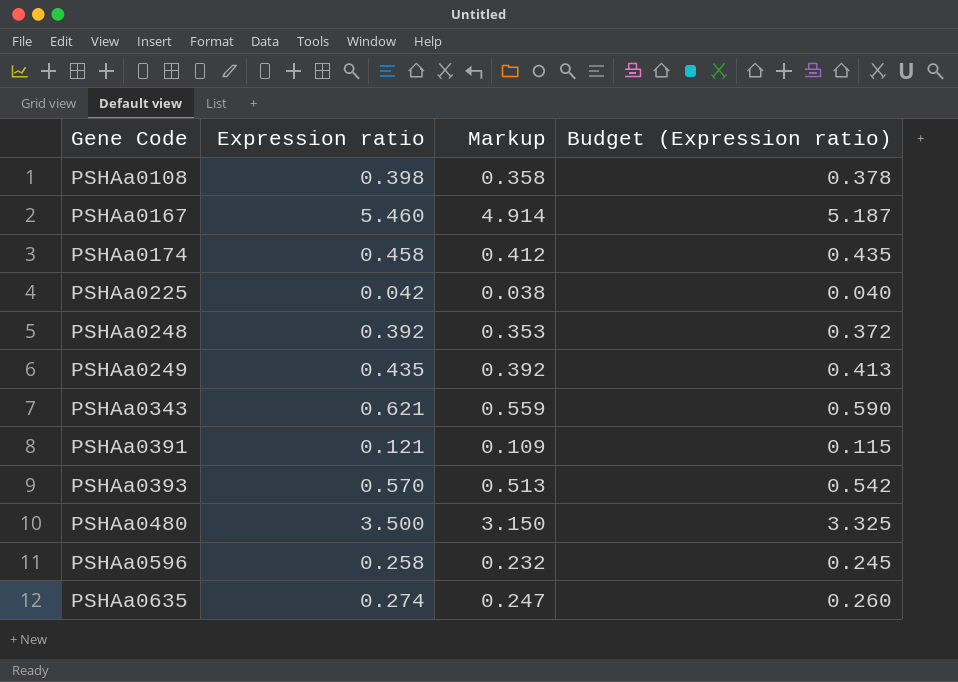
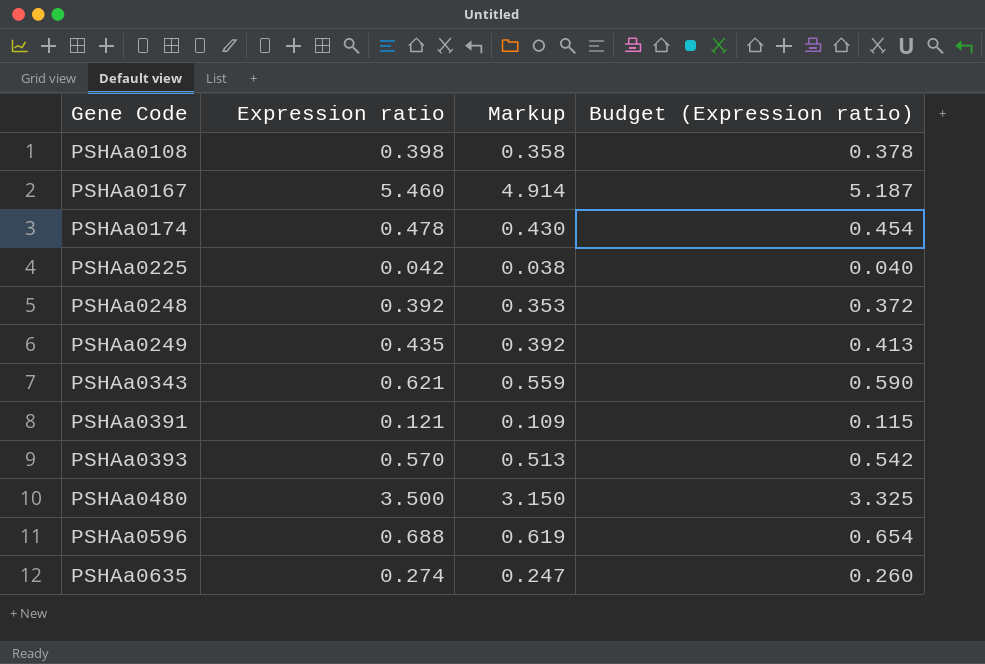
PSHAa0174 | Expression ratio: 0.458 -> 0.478
PSHAa0174 | Markup: 0.412 -> 0.430
PSHAa0174 | Budget (Expression ratio): 0.435 -> 0.454
PSHAa0596 | Expression ratio: 0.258 -> 0.688
PSHAa0596 | Markup: 0.232 -> 0.619
PSHAa0596 | Budget (Expression ratio): 0.245 -> 0.654

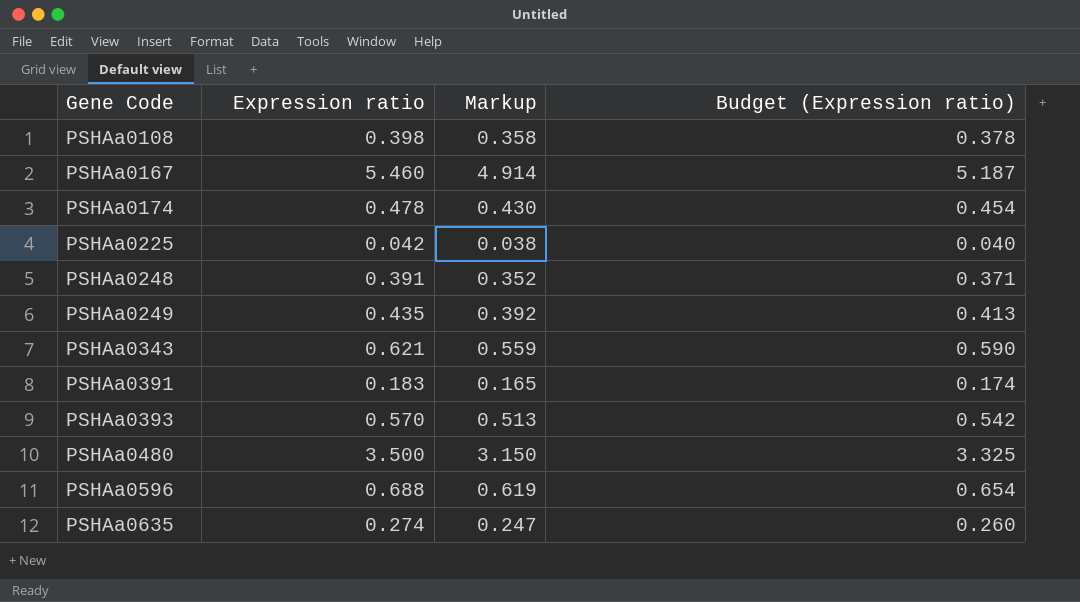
PSHAa0248 | Expression ratio: 0.392 -> 0.391
PSHAa0248 | Markup: 0.353 -> 0.352
PSHAa0248 | Budget (Expression ratio): 0.372 -> 0.371
PSHAa0391 | Expression ratio: 0.121 -> 0.183
PSHAa0391 | Markup: 0.109 -> 0.165
PSHAa0391 | Budget (Expression ratio): 0.115 -> 0.174

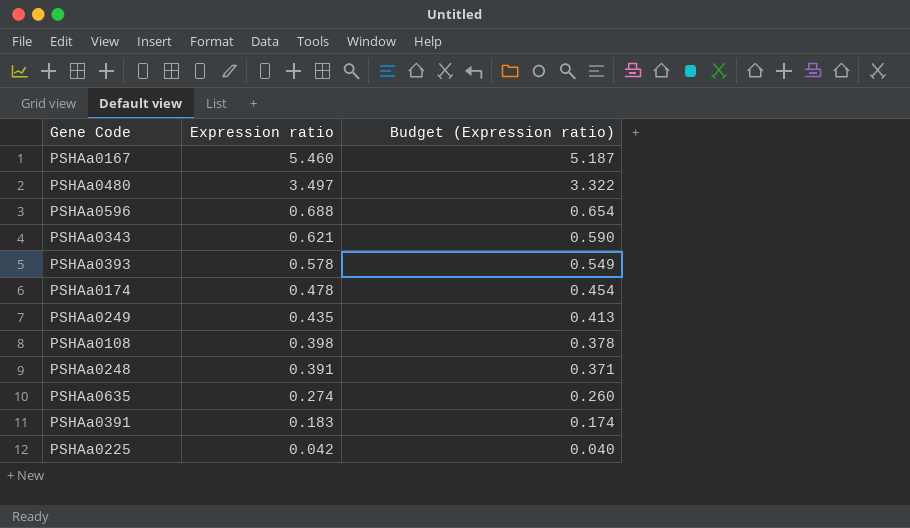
row order: Gene Code ascending -> Expression ratio descending
column Markup | formula: [Expression ratio] * 0.9 -> none
PSHAa0480 | Expression ratio: 3.500 -> 3.497
PSHAa0480 | Budget (Expression ratio): 3.325 -> 3.322
PSHAa0393 | Expression ratio: 0.570 -> 0.578
PSHAa0393 | Budget (Expression ratio): 0.542 -> 0.549

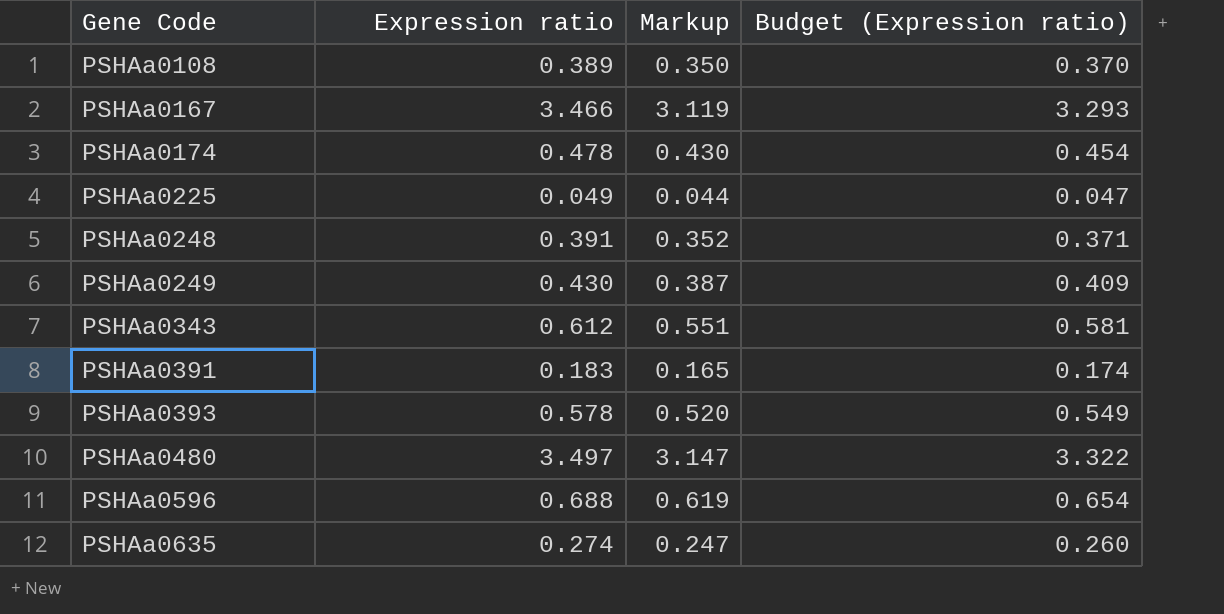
row order: Expression ratio descending -> Gene Code ascending
column Markup | formula: none -> [Expression ratio] * 0.9
PSHAa0108 | Expression ratio: 0.398 -> 0.389
PSHAa0108 | Budget (Expression ratio): 0.378 -> 0.370
PSHAa0167 | Expression ratio: 5.460 -> 3.466
PSHAa0167 | Budget (Expression ratio): 5.187 -> 3.293
PSHAa0225 | Expression ratio: 0.042 -> 0.049
PSHAa0225 | Budget (Expression ratio): 0.040 -> 0.047
PSHAa0249 | Expression ratio: 0.435 -> 0.430
PSHAa0249 | Budget (Expression ratio): 0.413 -> 0.409
PSHAa0343 | Expression ratio: 0.621 -> 0.612
PSHAa0343 | Budget (Expression ratio): 0.590 -> 0.581

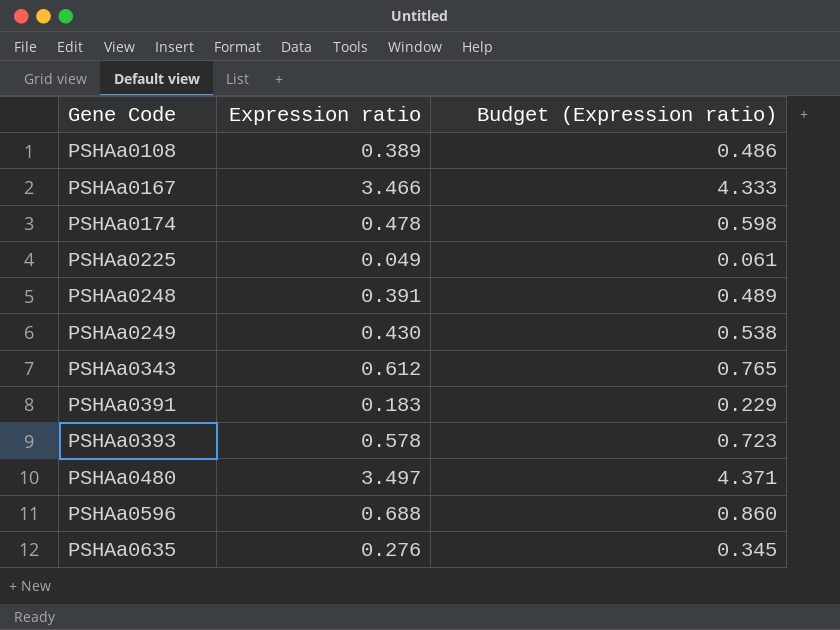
column Markup | formula: [Expression ratio] * 0.9 -> none
column Budget (Expression ratio) | formula: [Expression ratio] * 0.95 -> [Expression ratio] * 1.25
PSHAa0635 | Expression ratio: 0.274 -> 0.276

